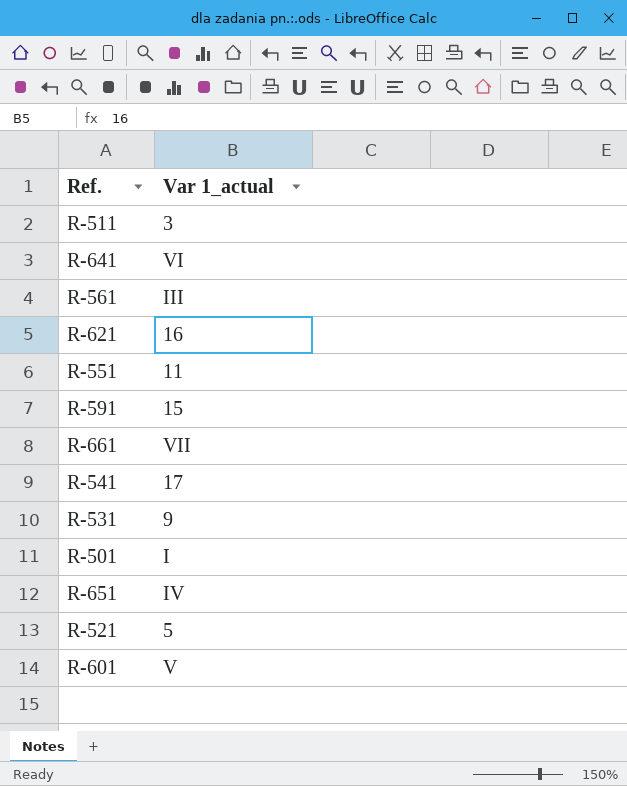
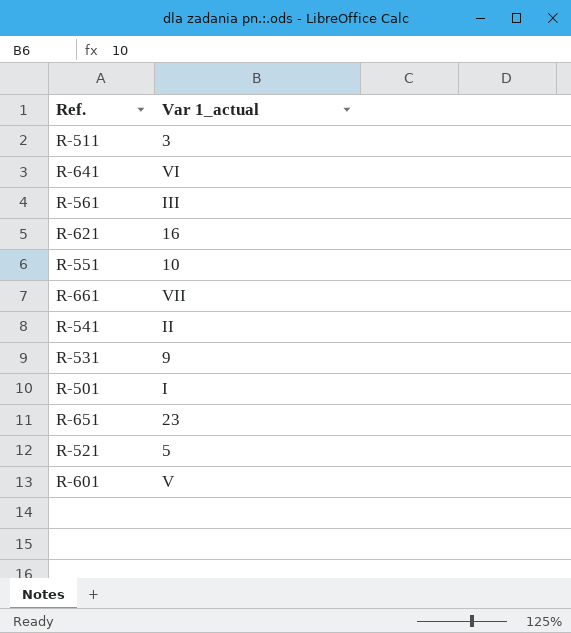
row R-591: 15 -> none
R-551 | Var 1_actual: 11 -> 10
R-541 | Var 1_actual: 17 -> II
R-651 | Var 1_actual: IV -> 23

